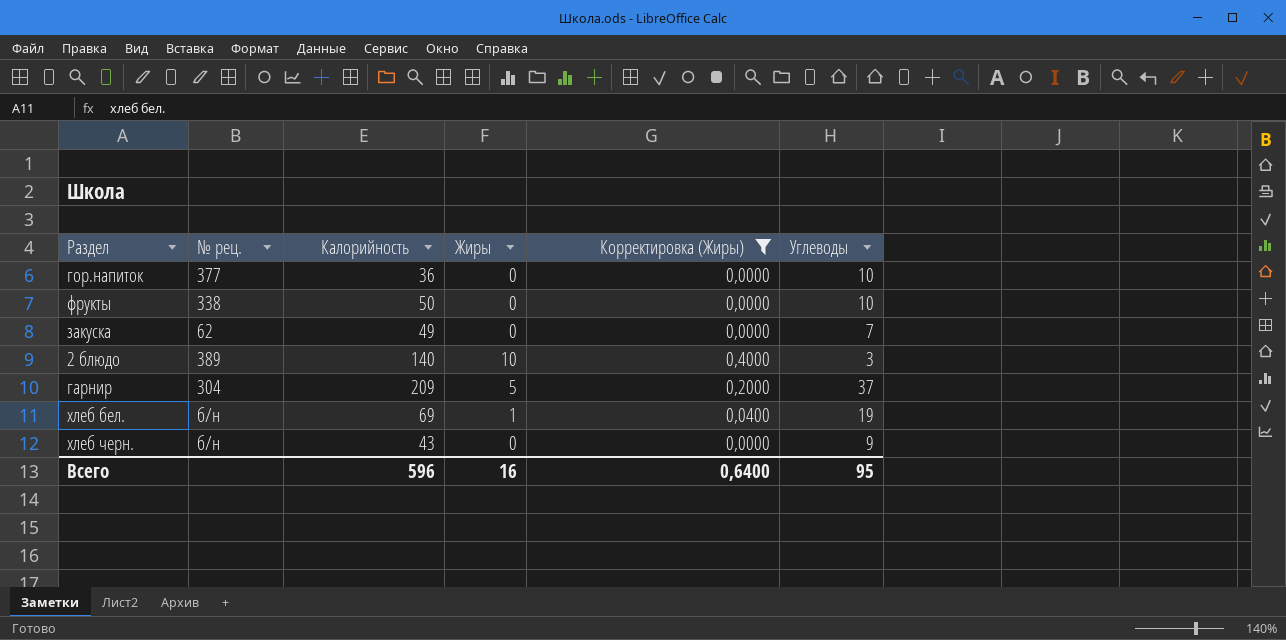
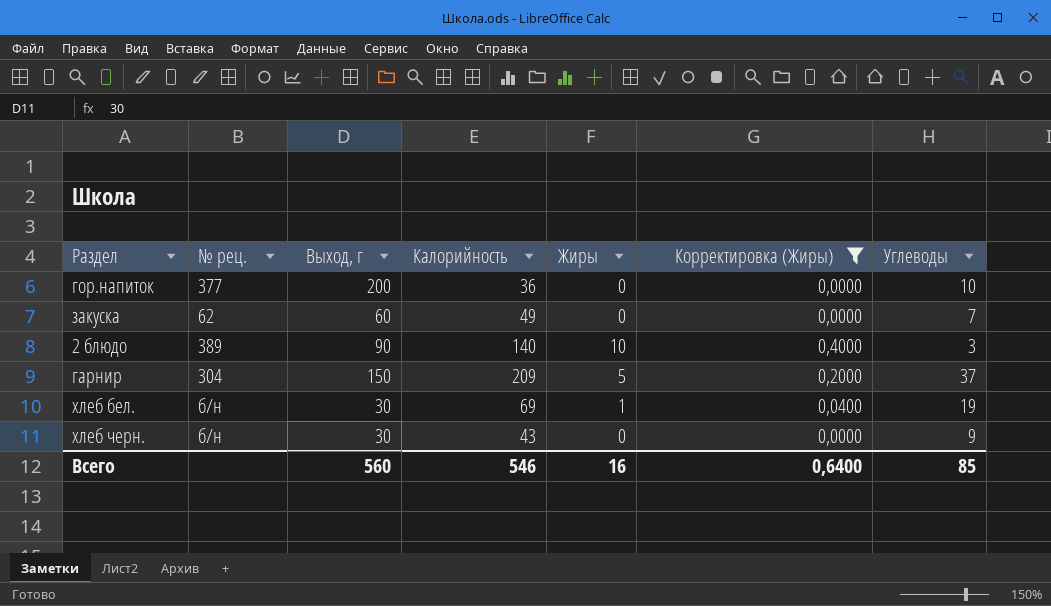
column Выход, г | position: none -> 3
row фрукты: 338 | 50 | 0 | 0,0000 | 10 -> none
Всего | Калорийность: 596 -> 546
Всего | Углеводы: 95 -> 85

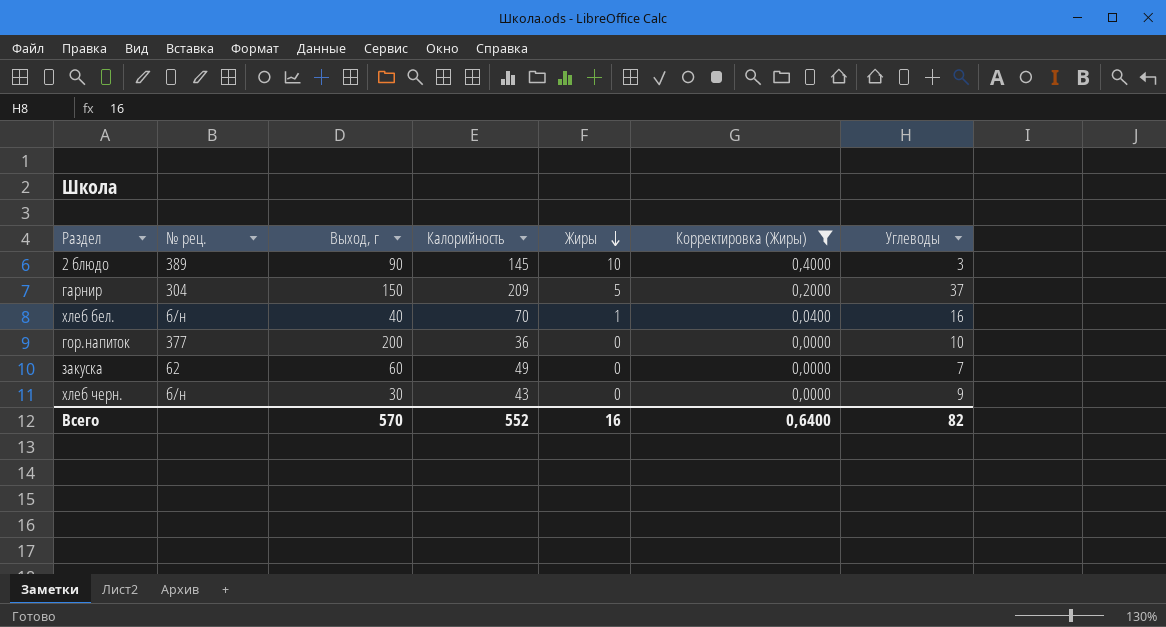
row order: none -> Жиры descending
2 блюдо | Калорийность: 140 -> 145
хлеб бел. | Выход, г: 30 -> 40
хлеб бел. | Калорийность: 69 -> 70
хлеб бел. | Углеводы: 19 -> 16
Всего | Выход, г: 560 -> 570
Всего | Калорийность: 546 -> 552
Всего | Углеводы: 85 -> 82

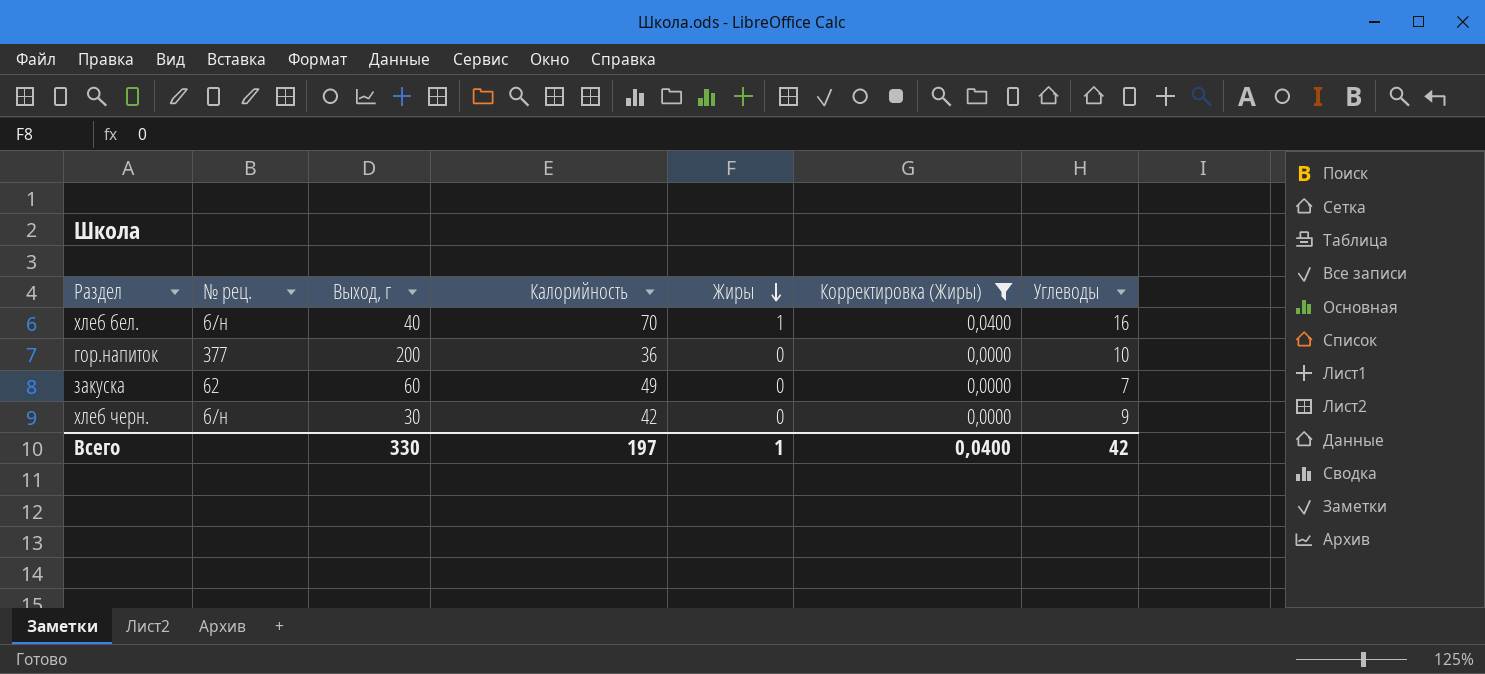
row 2 блюдо: 389 | 90 | 145 | 10 | 0,4000 | 3 -> none
row гарнир: 304 | 150 | 209 | 5 | 0,2000 | 37 -> none
хлеб черн. | Калорийность: 43 -> 42
Всего | Выход, г: 570 -> 330
Всего | Калорийность: 552 -> 197
Всего | Жиры: 16 -> 1
Всего | Корректировка (Жиры): 0,6400 -> 0,0400
Всего | Углеводы: 82 -> 42

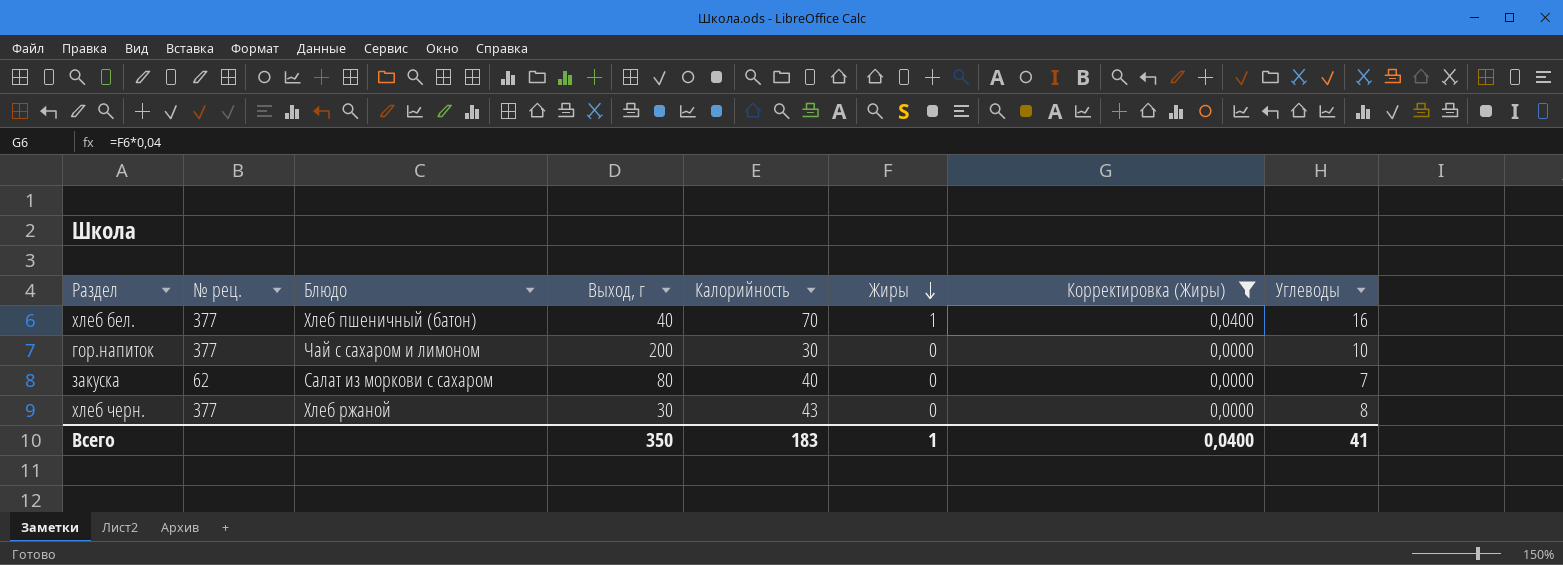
column Блюдо | position: none -> 3
хлеб бел. | № рец.: б/н -> 377
гор.напиток | Калорийность: 36 -> 30
закуска | Выход, г: 60 -> 80
закуска | Калорийность: 49 -> 40
хлеб черн. | № рец.: б/н -> 377
хлеб черн. | Калорийность: 42 -> 43
хлеб черн. | Углеводы: 9 -> 8
Всего | Выход, г: 330 -> 350
Всего | Калорийность: 197 -> 183
Всего | Углеводы: 42 -> 41

